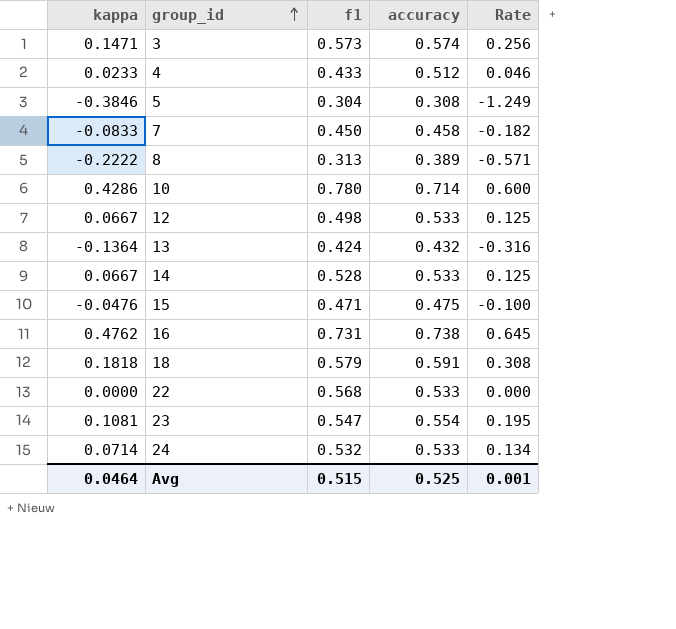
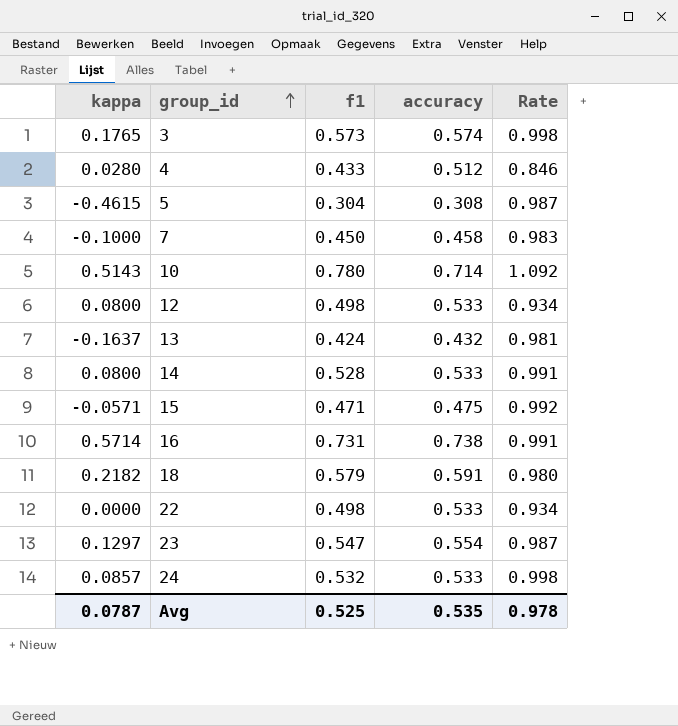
column Rate | formula: [kappa] / [accuracy] -> [f1] / [accuracy]
row 8: -0.2222 | 0.313 | 0.389 | -0.571 -> none
3 | kappa: 0.1471 -> 0.1765
4 | kappa: 0.0233 -> 0.0280
5 | kappa: -0.3846 -> -0.4615
7 | kappa: -0.0833 -> -0.1000
10 | kappa: 0.4286 -> 0.5143
12 | kappa: 0.0667 -> 0.0800
13 | kappa: -0.1364 -> -0.1637
14 | kappa: 0.0667 -> 0.0800
15 | kappa: -0.0476 -> -0.0571
16 | kappa: 0.4762 -> 0.5714
18 | kappa: 0.1818 -> 0.2182
22 | f1: 0.568 -> 0.498
23 | kappa: 0.1081 -> 0.1297
24 | kappa: 0.0714 -> 0.0857
Avg | kappa: 0.0464 -> 0.0787
Avg | f1: 0.515 -> 0.525
Avg | accuracy: 0.525 -> 0.535
Avg | Rate: 0.001 -> 0.978

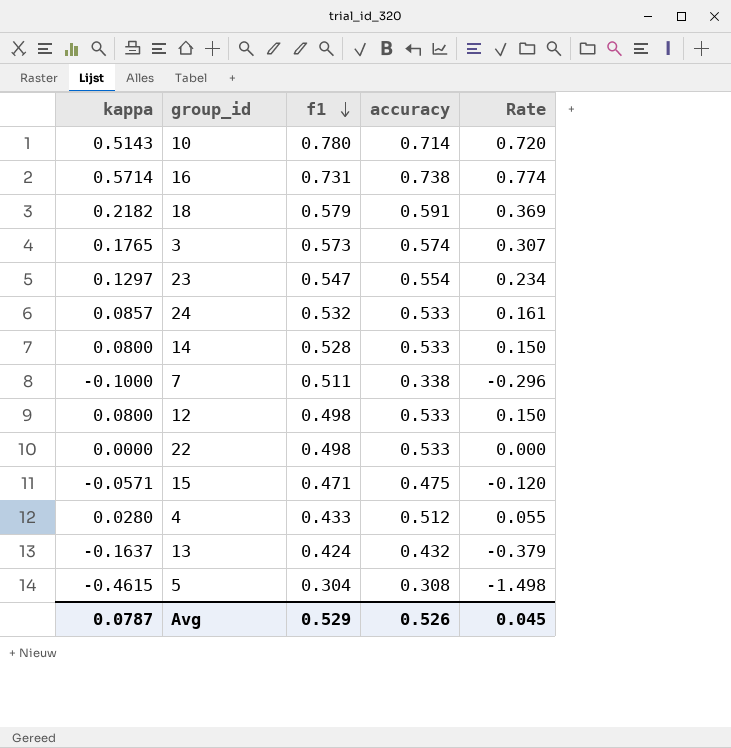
row order: group_id ascending -> f1 descending
column Rate | formula: [f1] / [accuracy] -> [kappa] / [accuracy]
7 | f1: 0.450 -> 0.511
7 | accuracy: 0.458 -> 0.338
Avg | f1: 0.525 -> 0.529
Avg | accuracy: 0.535 -> 0.526
Avg | Rate: 0.978 -> 0.045

